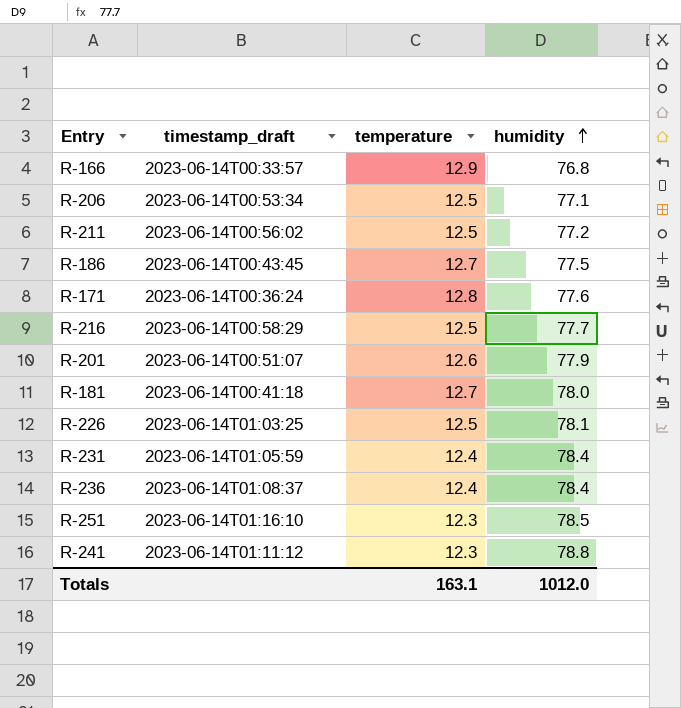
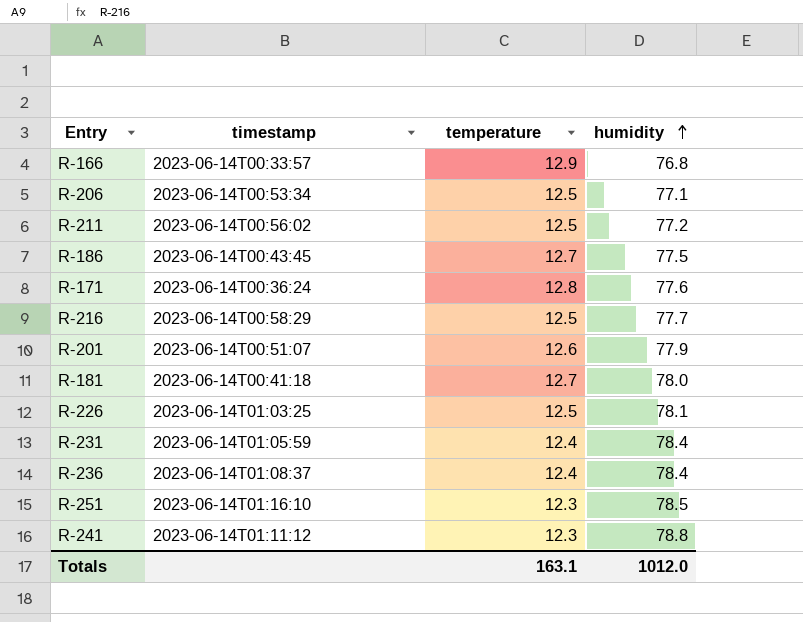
column name: timestamp_draft -> timestamp

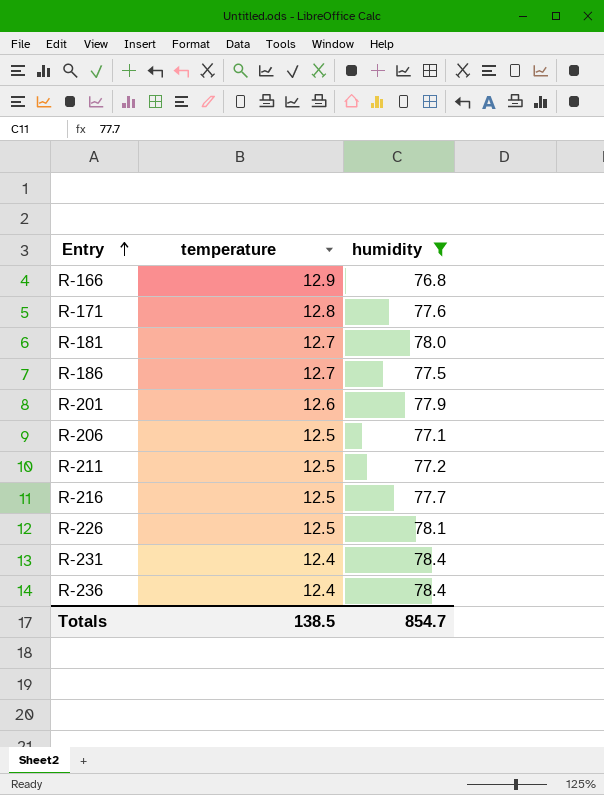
filter: none -> humidity <= 78.4
row order: humidity ascending -> Entry ascending
column timestamp | position: 2 -> none
Totals | temperature: 163.1 -> 138.5
Totals | humidity: 1012.0 -> 854.7

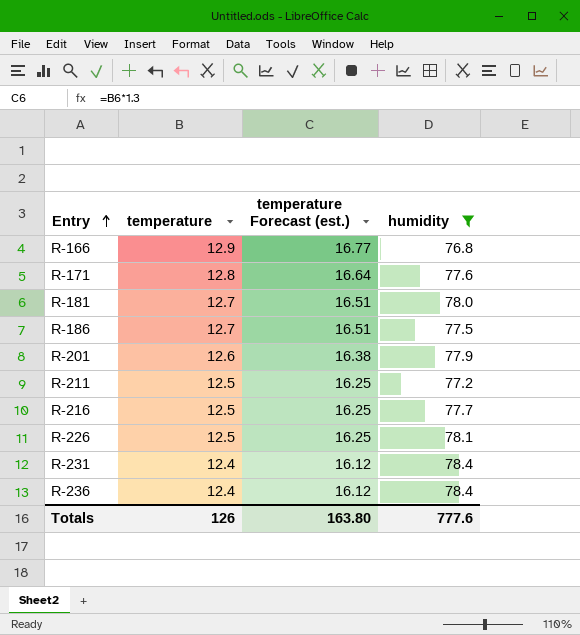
column temperature Forecast (est.) | formula: none -> [temperature] * 1.3
row R-206: 12.5 | 77.1 -> none
Totals | temperature: 138.5 -> 126
Totals | humidity: 854.7 -> 777.6

